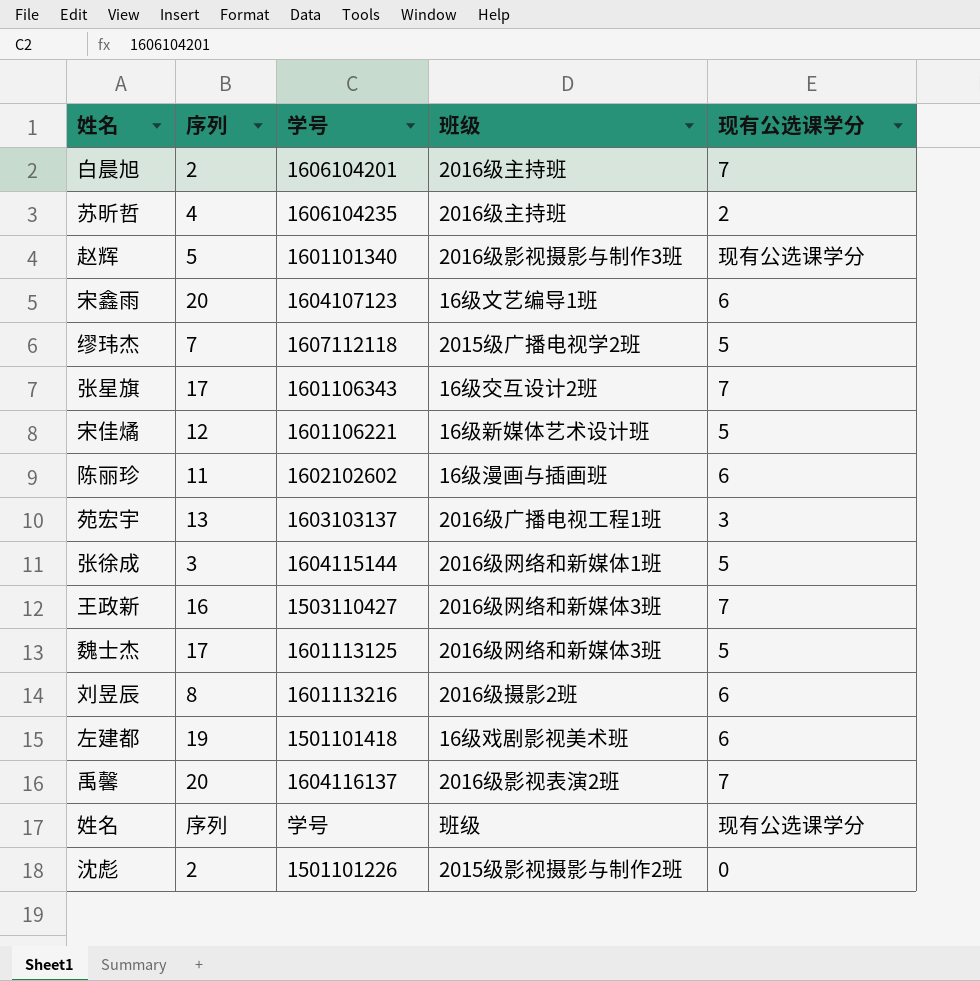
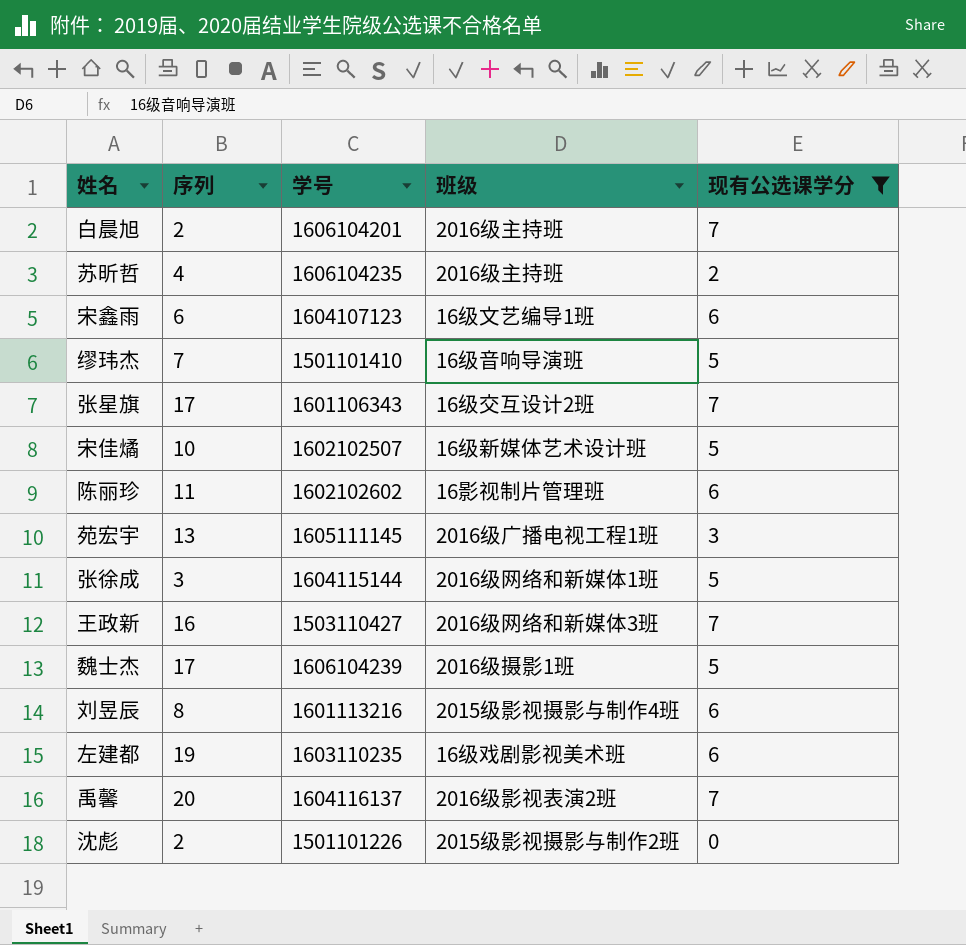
filter: none -> 现有公选课学分 != 现有公选课学分
宋鑫雨 | 序列: 20 -> 6
缪玮杰 | 学号: 1607112118 -> 1501101410
缪玮杰 | 班级: 2015级广播电视学2班 -> 16级音响导演班
宋佳燏 | 序列: 12 -> 10
宋佳燏 | 学号: 1601106221 -> 1602102507
陈丽珍 | 班级: 16级漫画与插画班 -> 16影视制片管理班
苑宏宇 | 学号: 1603103137 -> 1605111145
魏士杰 | 学号: 1601113125 -> 1606104239
魏士杰 | 班级: 2016级网络和新媒体3班 -> 2016级摄影1班
刘昱辰 | 班级: 2016级摄影2班 -> 2015级影视摄影与制作4班
左建都 | 学号: 1501101418 -> 1603110235

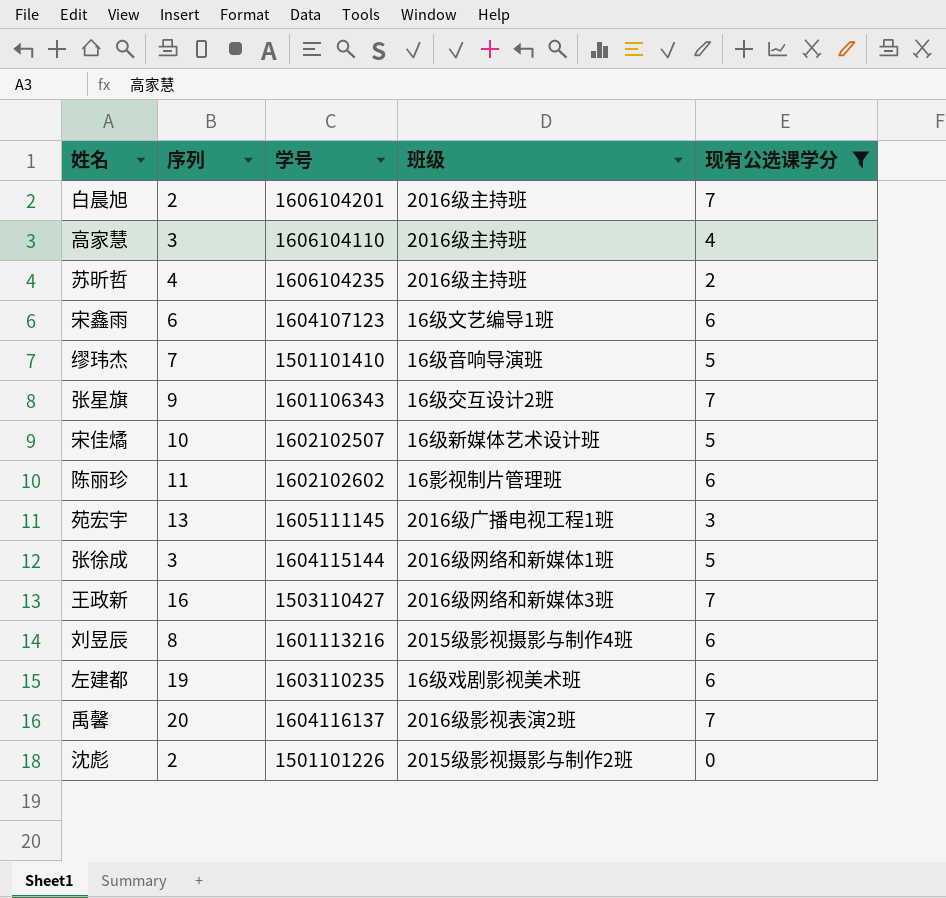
row 魏士杰: 17 | 1606104239 | 2016级摄影1班 | 5 -> none
row 高家慧: none -> 3 | 1606104110 | 2016级主持班 | 4
张星旗 | 序列: 17 -> 9

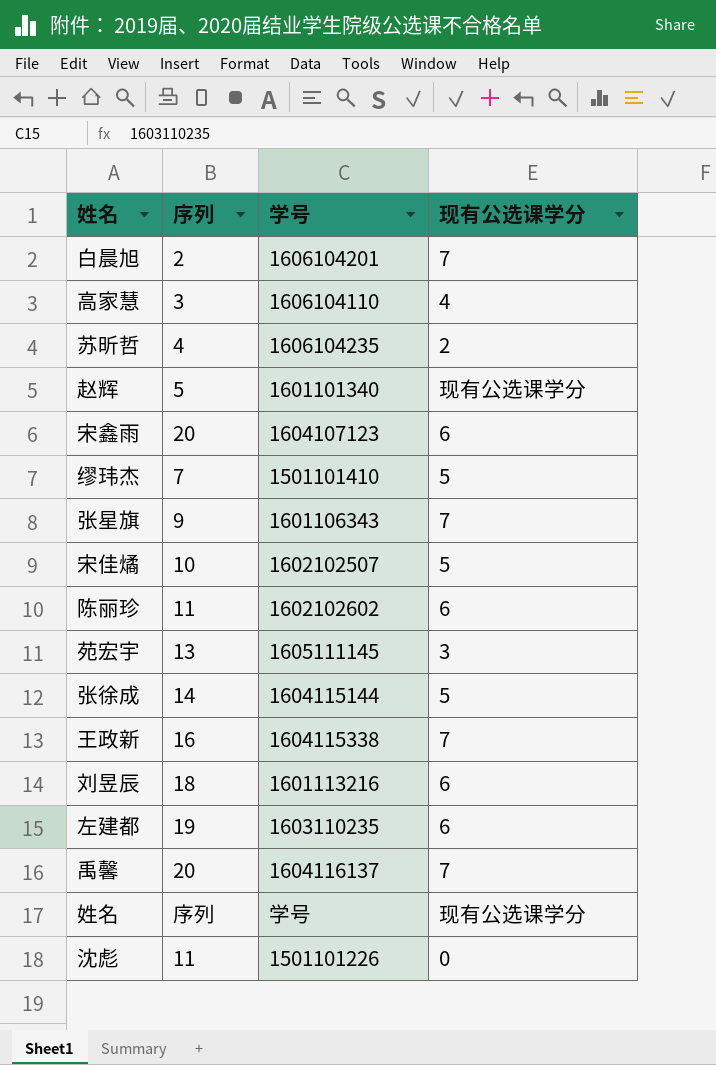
filter: 现有公选课学分 != 现有公选课学分 -> none
column 班级 | position: 4 -> none
宋鑫雨 | 序列: 6 -> 20
张徐成 | 序列: 3 -> 14
王政新 | 学号: 1503110427 -> 1604115338
刘昱辰 | 序列: 8 -> 18
沈彪 | 序列: 2 -> 11

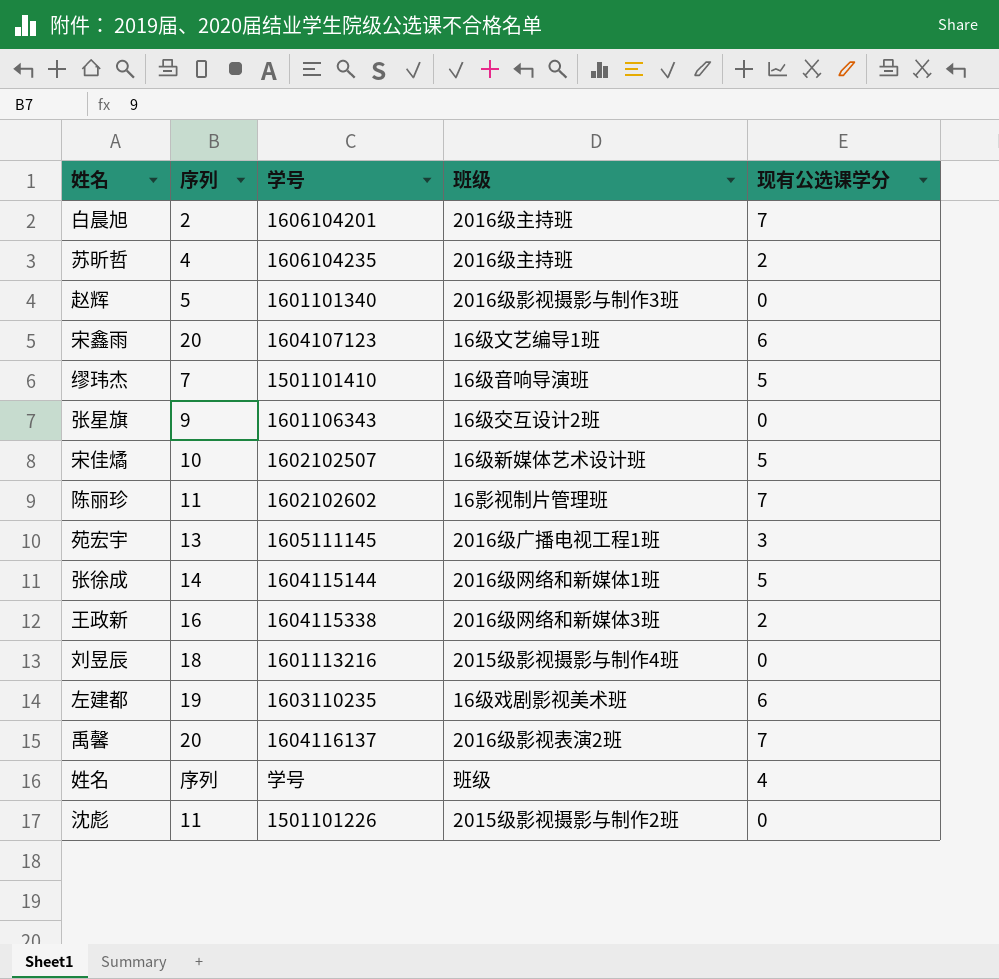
column 班级 | position: none -> 4
row 高家慧: 3 | 1606104110 | 4 -> none
赵辉 | 现有公选课学分: 现有公选课学分 -> 0
张星旗 | 现有公选课学分: 7 -> 0
陈丽珍 | 现有公选课学分: 6 -> 7
王政新 | 现有公选课学分: 7 -> 2
刘昱辰 | 现有公选课学分: 6 -> 0
姓名 | 现有公选课学分: 现有公选课学分 -> 4

